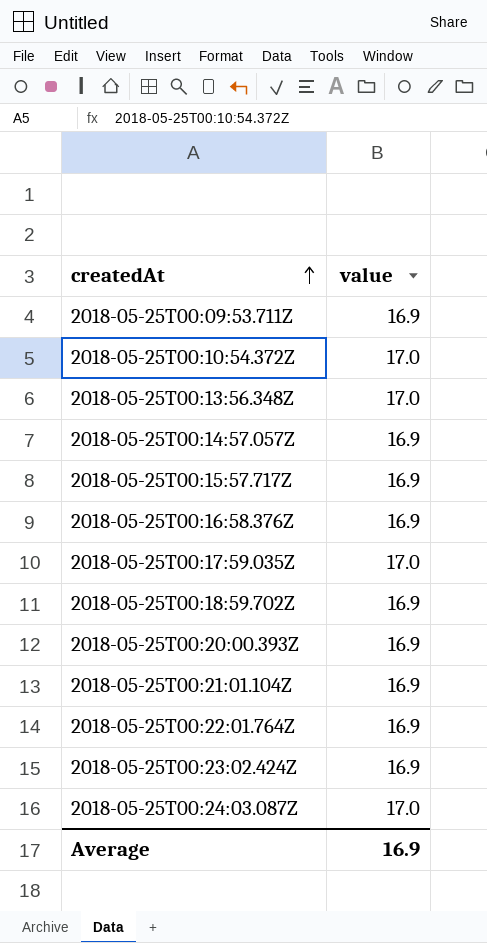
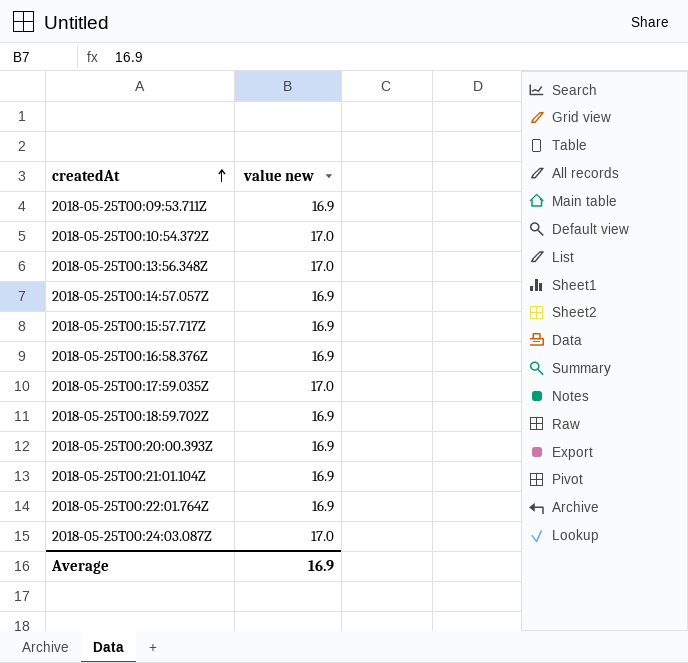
column name: value -> value new
row 2018-05-25T00:23:02.424Z: 16.9 -> none

